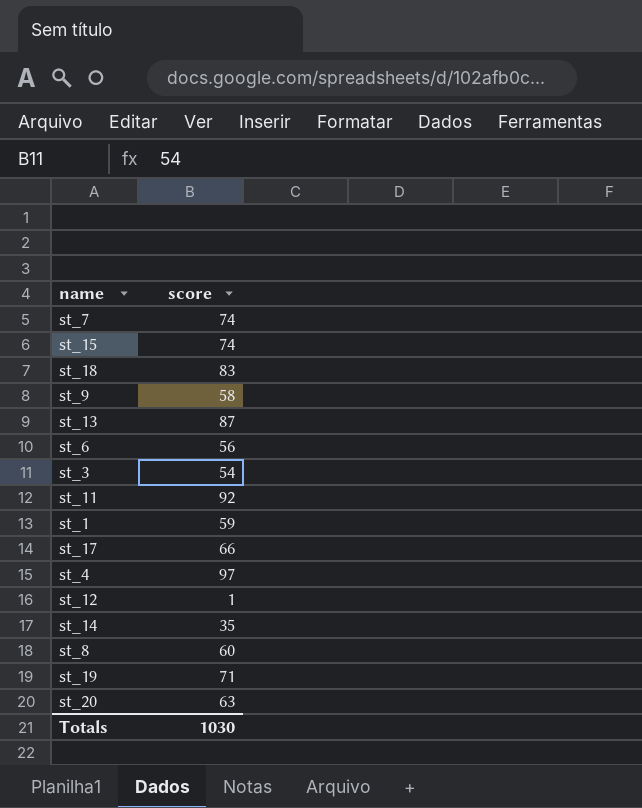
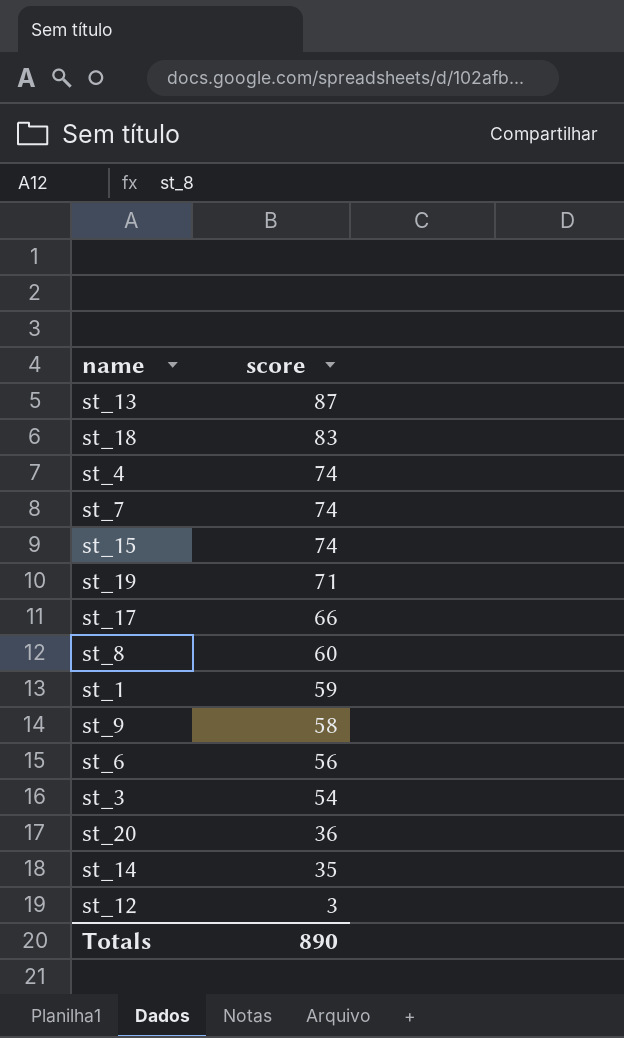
row order: none -> score descending
row st_11: 92 -> none
st_4 | score: 97 -> 74
st_20 | score: 63 -> 36
st_12 | score: 1 -> 3
Totals | score: 1030 -> 890

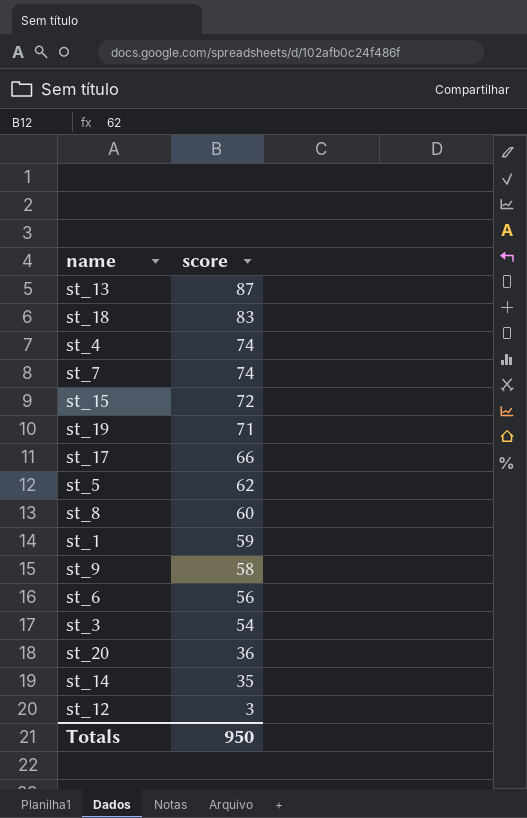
st_15 | score: 74 -> 72
row st_5: none -> 62
Totals | score: 890 -> 950

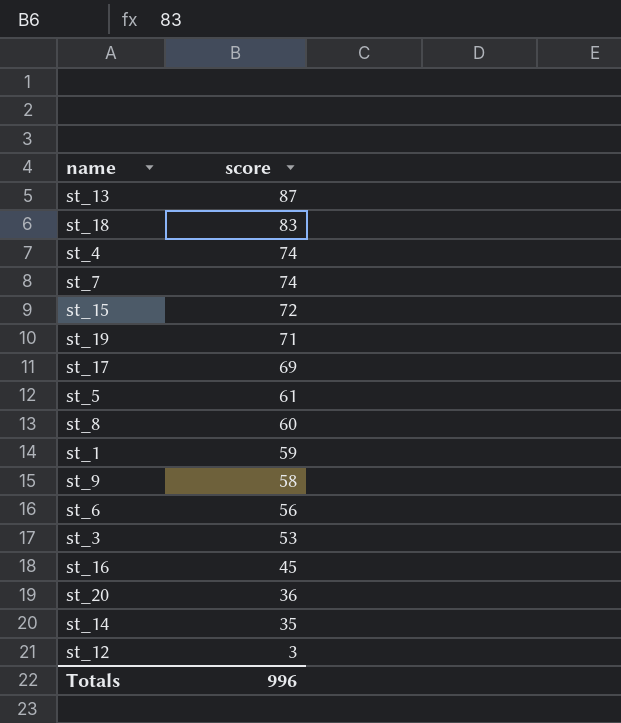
st_17 | score: 66 -> 69
st_5 | score: 62 -> 61
st_3 | score: 54 -> 53
row st_16: none -> 45
Totals | score: 950 -> 996

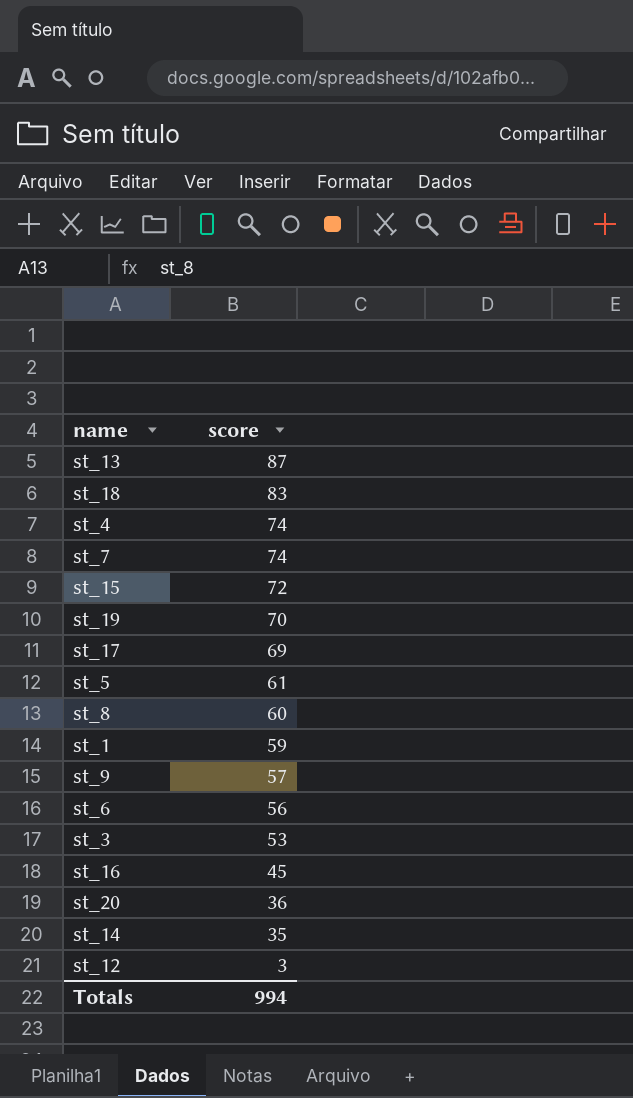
st_19 | score: 71 -> 70
st_9 | score: 58 -> 57
Totals | score: 996 -> 994

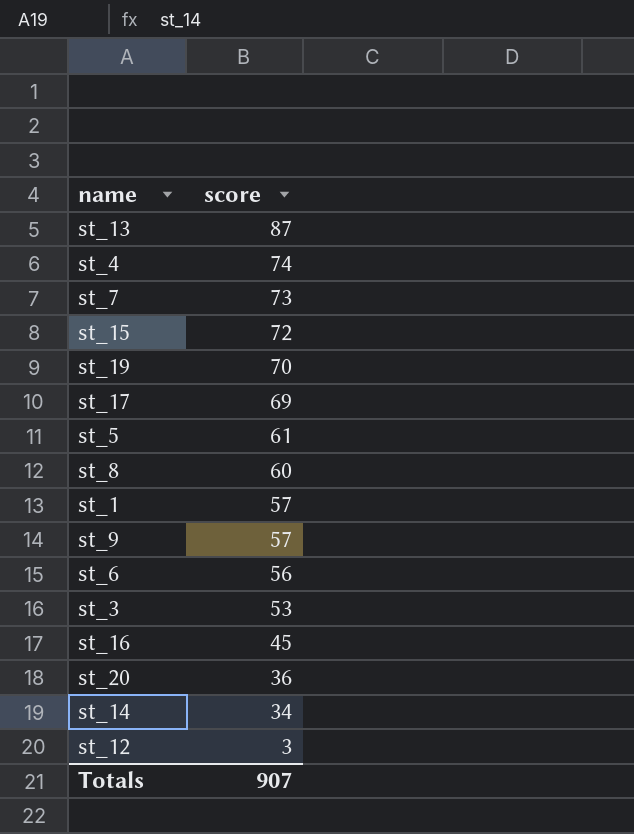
row st_18: 83 -> none
st_7 | score: 74 -> 73
st_1 | score: 59 -> 57
st_14 | score: 35 -> 34
Totals | score: 994 -> 907

